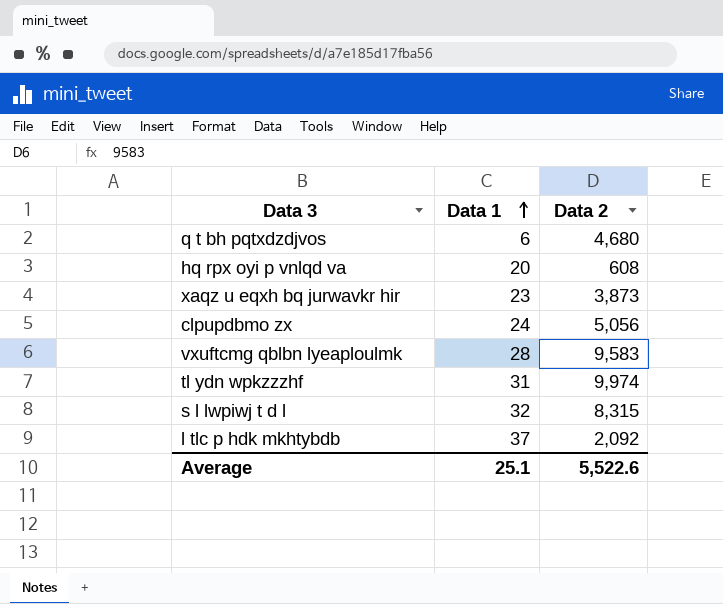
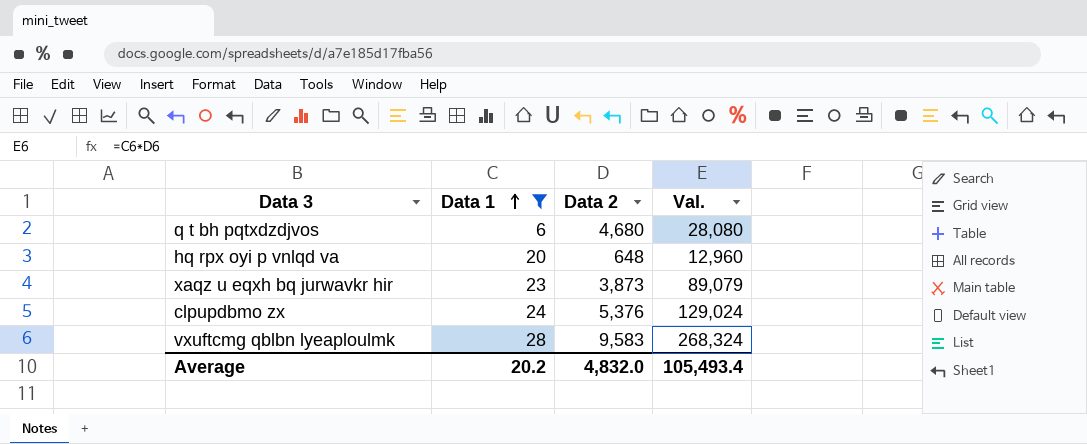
filter: none -> Data 1 <= 28
column Val. | formula: none -> [Data 1] * [Data 2]
hq rpx oyi p vnlqd va | Data 2: 608 -> 648
clpupdbmo zx | Data 2: 5,056 -> 5,376
Average | Data 1: 25.1 -> 20.2
Average | Data 2: 5,522.6 -> 4,832.0

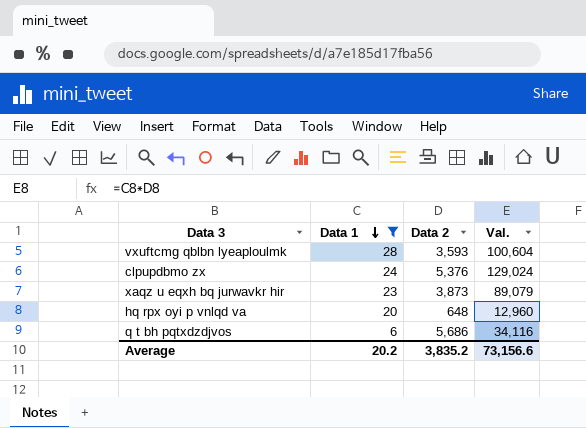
row order: Data 1 ascending -> Data 1 descending
vxuftcmg qblbn lyeaploulmk | Data 2: 9,583 -> 3,593
vxuftcmg qblbn lyeaploulmk | Val.: 268,324 -> 100,604
q t bh pqtxdzdjvos | Data 2: 4,680 -> 5,686
q t bh pqtxdzdjvos | Val.: 28,080 -> 34,116
Average | Data 2: 4,832.0 -> 3,835.2
Average | Val.: 105,493.4 -> 73,156.6

